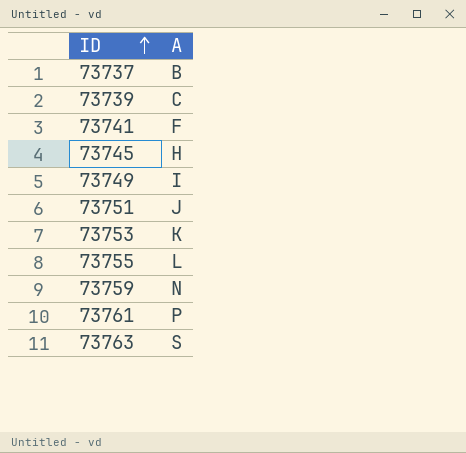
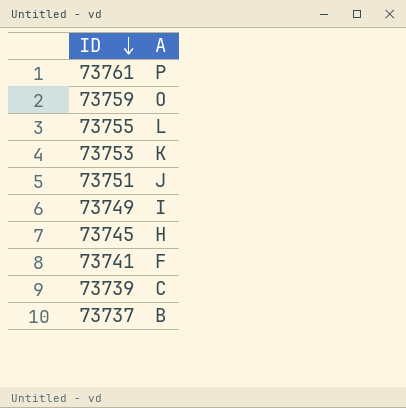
row order: ID ascending -> ID descending
row 73763: S -> none
73759 | A: N -> O

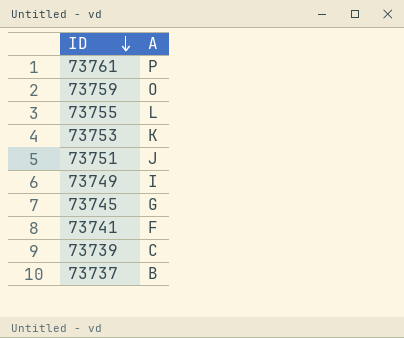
73745 | A: H -> G

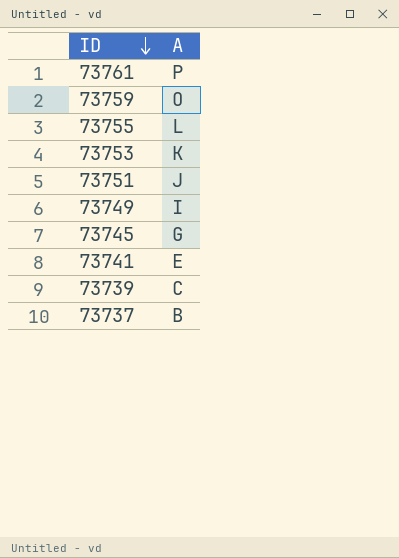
73741 | A: F -> E

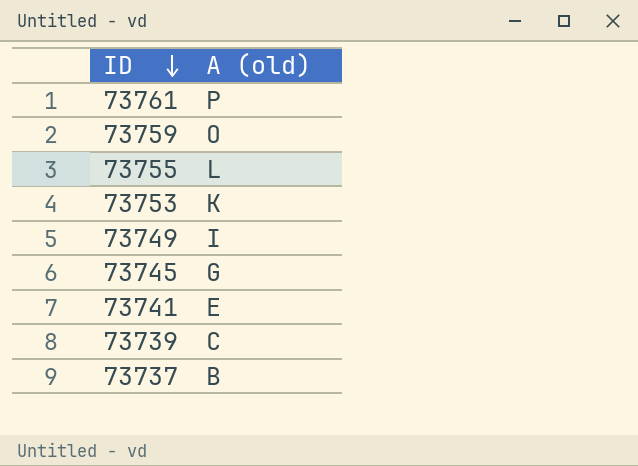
column name: A -> A (old)
row 73751: J -> none

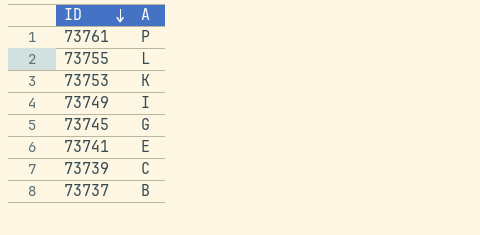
column name: A (old) -> A
row 73759: O -> none

